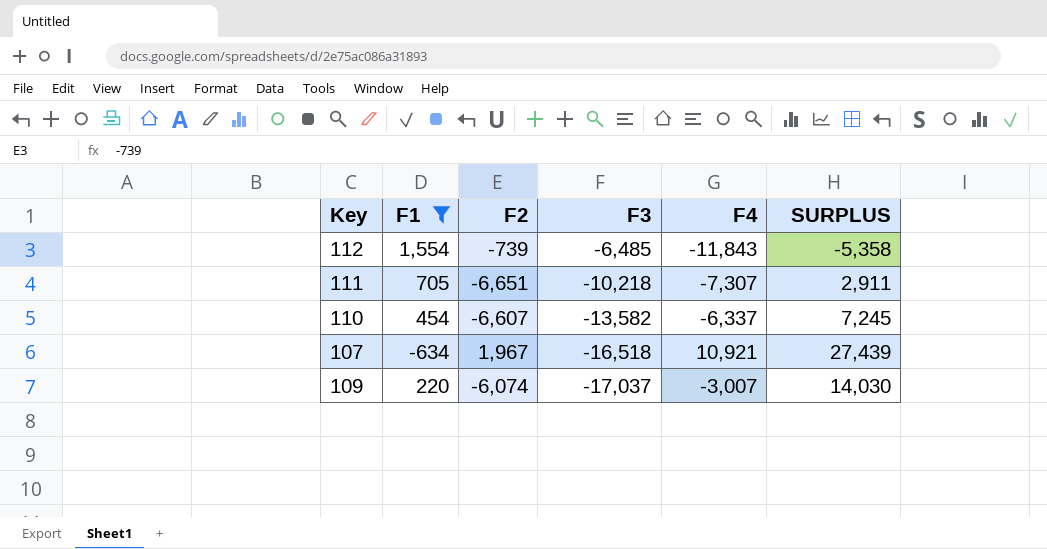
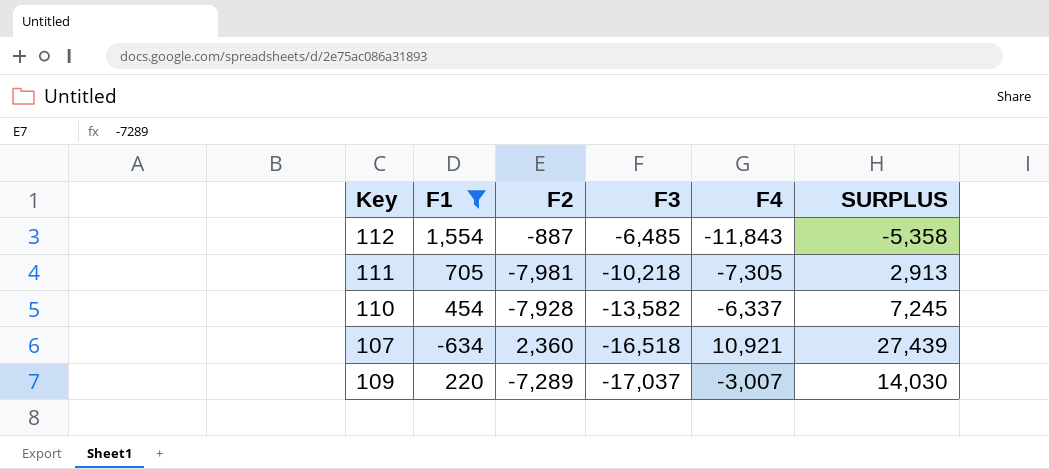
112 | F2: -739 -> -887
111 | F2: -6,651 -> -7,981
111 | F4: -7,307 -> -7,305
111 | SURPLUS: 2,911 -> 2,913
110 | F2: -6,607 -> -7,928
107 | F2: 1,967 -> 2,360
109 | F2: -6,074 -> -7,289

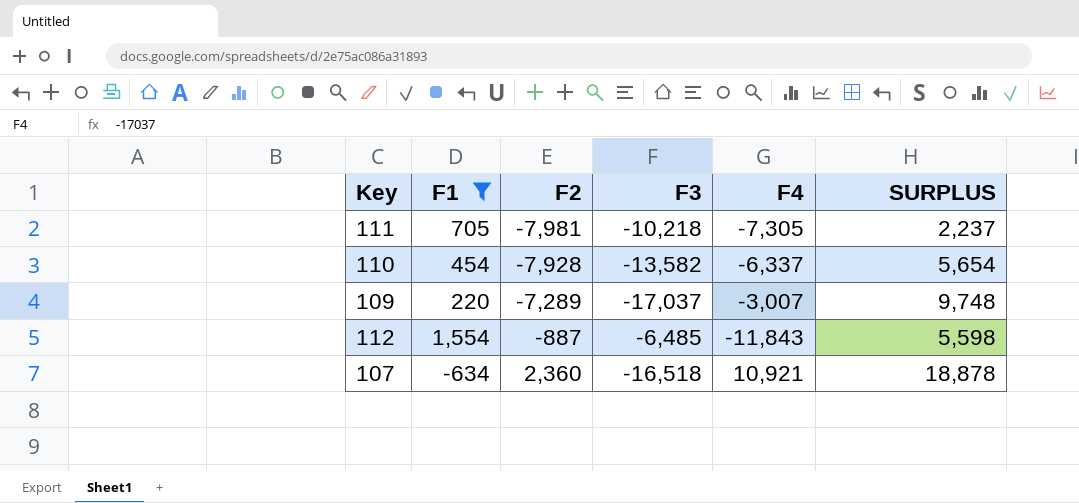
row order: F3 descending -> F2 ascending
column SURPLUS | formula: [F4] - [F3] -> [F2] - [F3]

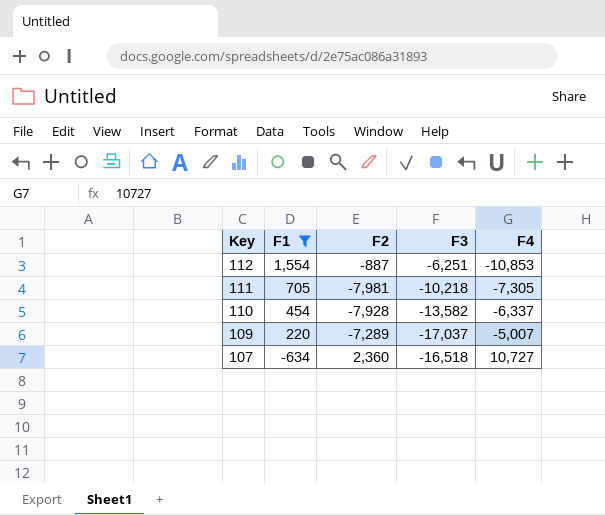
row order: F2 ascending -> Key descending
column SURPLUS | formula: [F2] - [F3] -> none
112 | F3: -6,485 -> -6,251
112 | F4: -11,843 -> -10,853
109 | F4: -3,007 -> -5,007
107 | F4: 10,921 -> 10,727

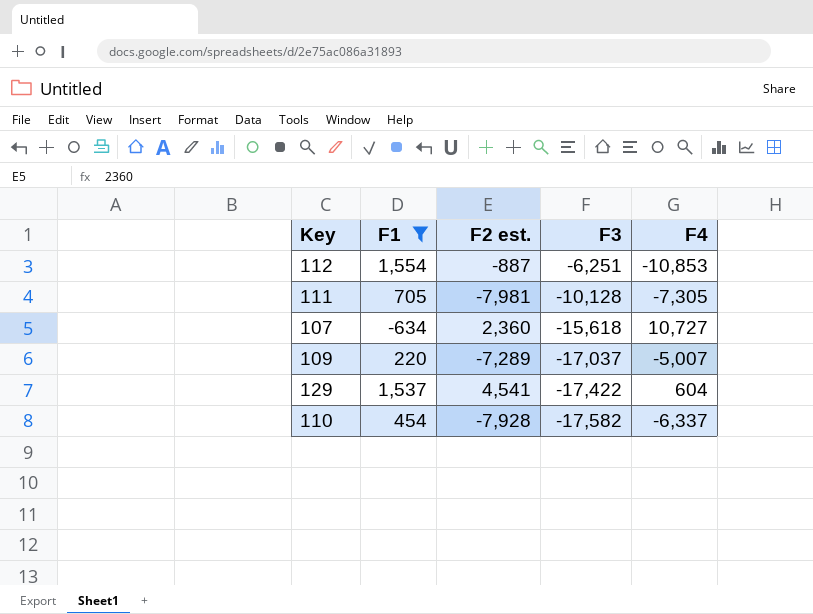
row order: Key descending -> F3 descending
column name: F2 -> F2 est.
111 | F3: -10,218 -> -10,128
107 | F3: -16,518 -> -15,618
row 129: none -> 1,537 | 4,541 | -17,422 | 604
110 | F3: -13,582 -> -17,582

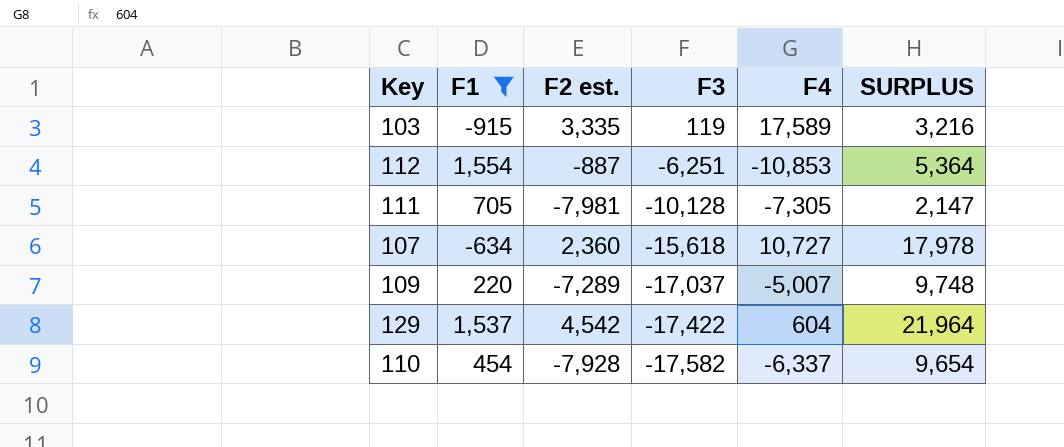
column SURPLUS | formula: none -> [F2 est.] - [F3]
row 103: none -> -915 | 3,335 | 119 | 17,589 | 3,216
129 | F2 est.: 4,541 -> 4,542

